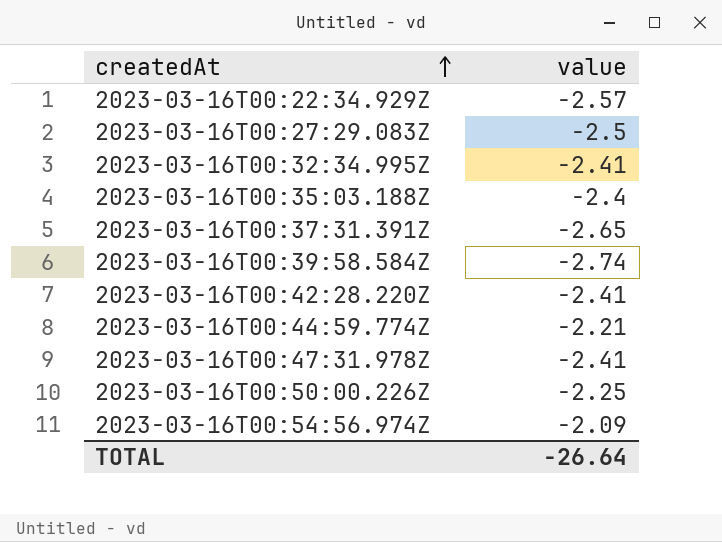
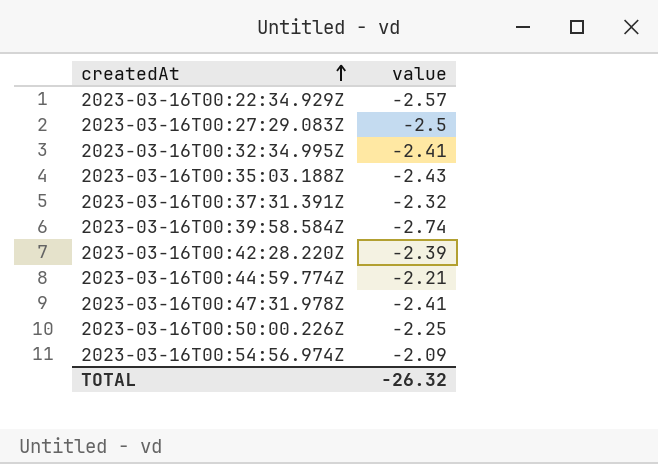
2023-03-16T00:35:03.188Z | value: -2.4 -> -2.43
2023-03-16T00:37:31.391Z | value: -2.65 -> -2.32
2023-03-16T00:42:28.220Z | value: -2.41 -> -2.39
TOTAL | value: -26.64 -> -26.32

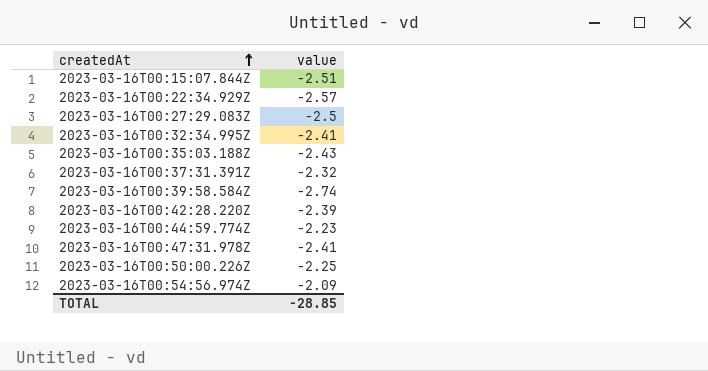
row 2023-03-16T00:15:07.844Z: none -> -2.51
2023-03-16T00:44:59.774Z | value: -2.21 -> -2.23
TOTAL | value: -26.32 -> -28.85

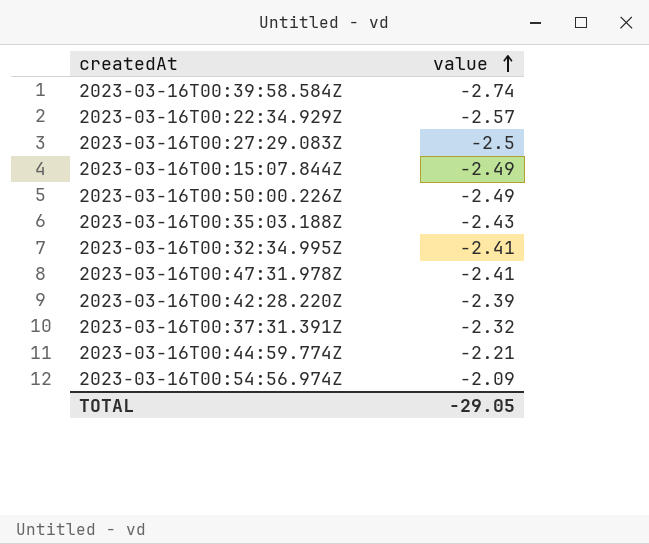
row order: createdAt ascending -> value ascending
2023-03-16T00:15:07.844Z | value: -2.51 -> -2.49
2023-03-16T00:50:00.226Z | value: -2.25 -> -2.49
2023-03-16T00:44:59.774Z | value: -2.23 -> -2.21
TOTAL | value: -28.85 -> -29.05

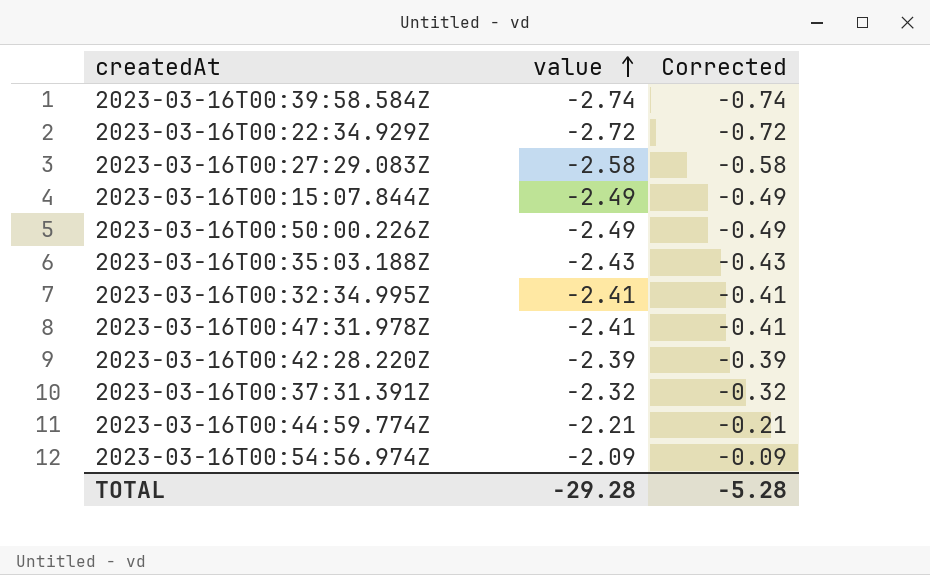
column Corrected | formula: none -> [value] + 2
2023-03-16T00:22:34.929Z | value: -2.57 -> -2.72
2023-03-16T00:27:29.083Z | value: -2.5 -> -2.58
TOTAL | value: -29.05 -> -29.28

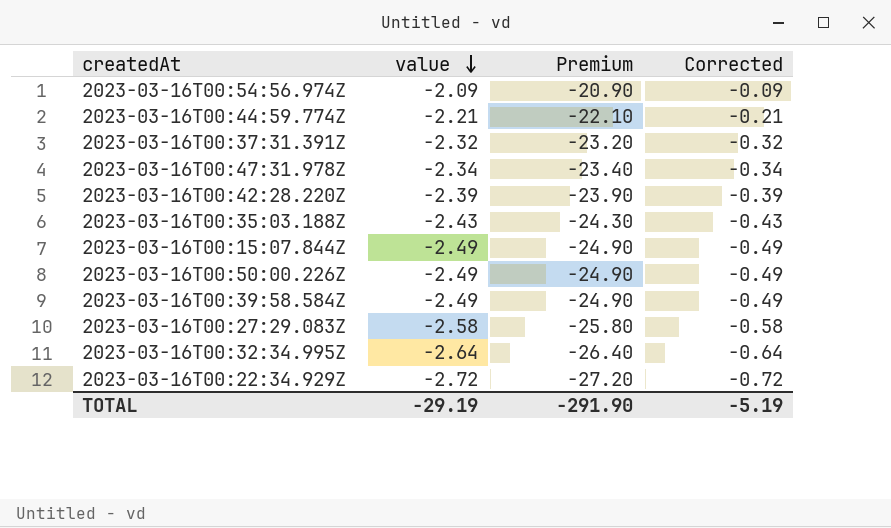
row order: value ascending -> value descending
column Premium | formula: none -> [value] * 10
2023-03-16T00:47:31.978Z | value: -2.41 -> -2.34
2023-03-16T00:47:31.978Z | Corrected: -0.41 -> -0.34
2023-03-16T00:39:58.584Z | value: -2.74 -> -2.49
2023-03-16T00:39:58.584Z | Corrected: -0.74 -> -0.49
2023-03-16T00:32:34.995Z | value: -2.41 -> -2.64
2023-03-16T00:32:34.995Z | Corrected: -0.41 -> -0.64
TOTAL | value: -29.28 -> -29.19
TOTAL | Corrected: -5.28 -> -5.19

